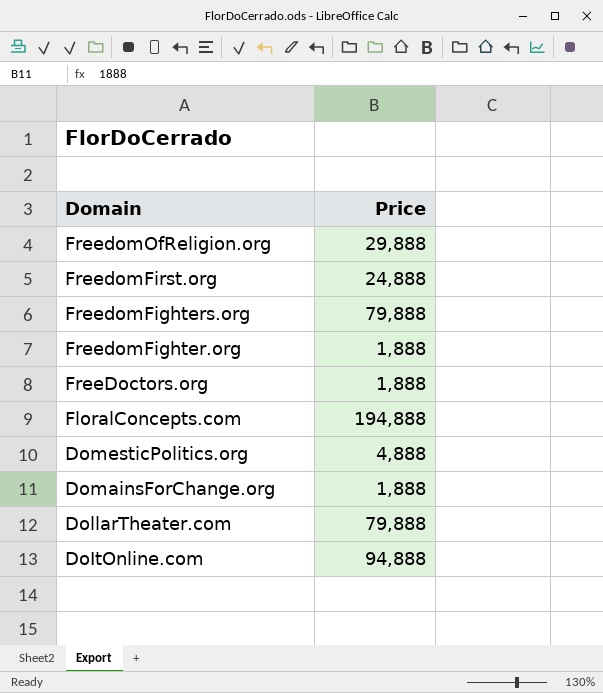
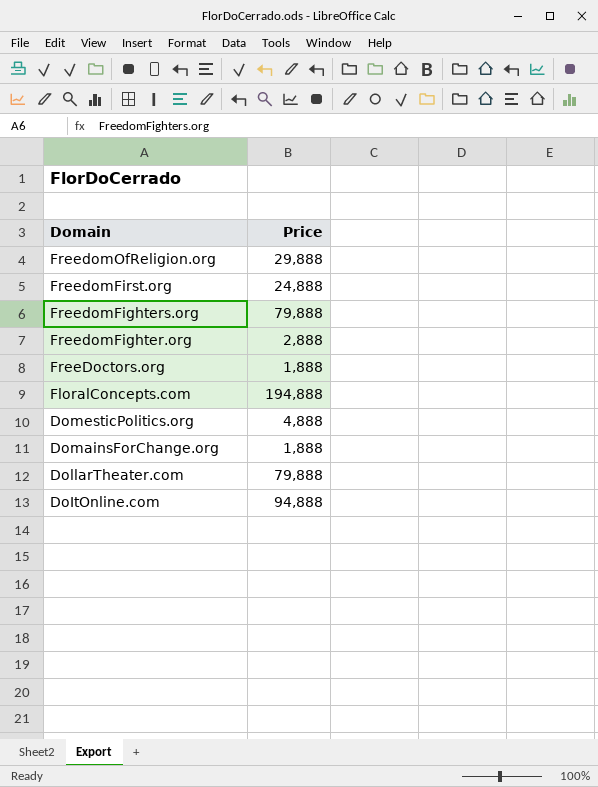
FreedomFighter.org | Price: 1,888 -> 2,888

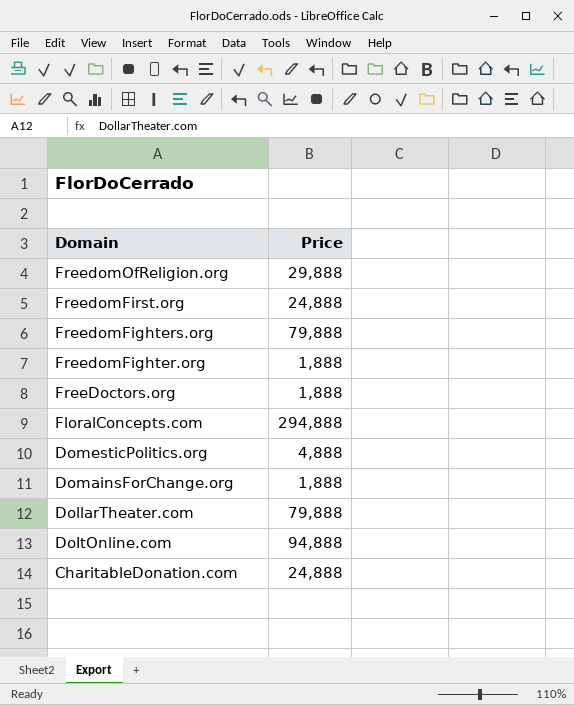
FreedomFighter.org | Price: 2,888 -> 1,888
FloralConcepts.com | Price: 194,888 -> 294,888
row CharitableDonation.com: none -> 24,888

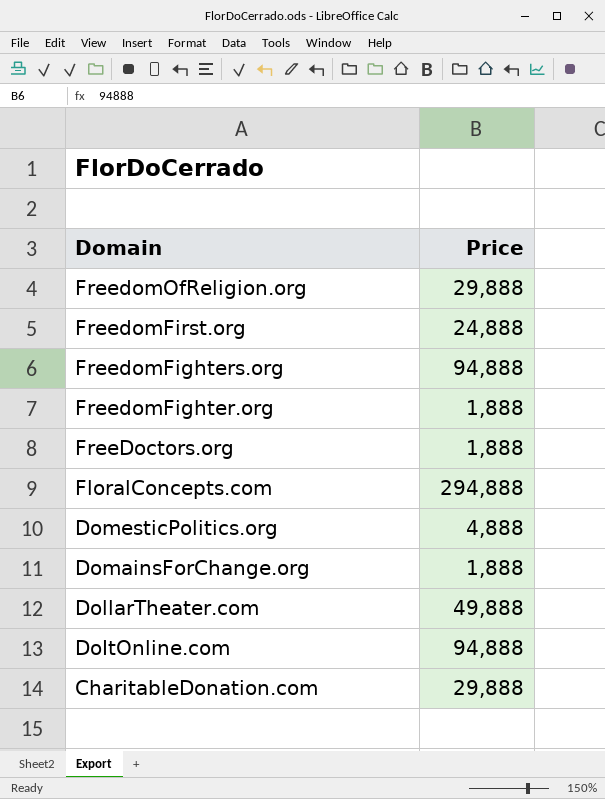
FreedomFighters.org | Price: 79,888 -> 94,888
DollarTheater.com | Price: 79,888 -> 49,888
CharitableDonation.com | Price: 24,888 -> 29,888

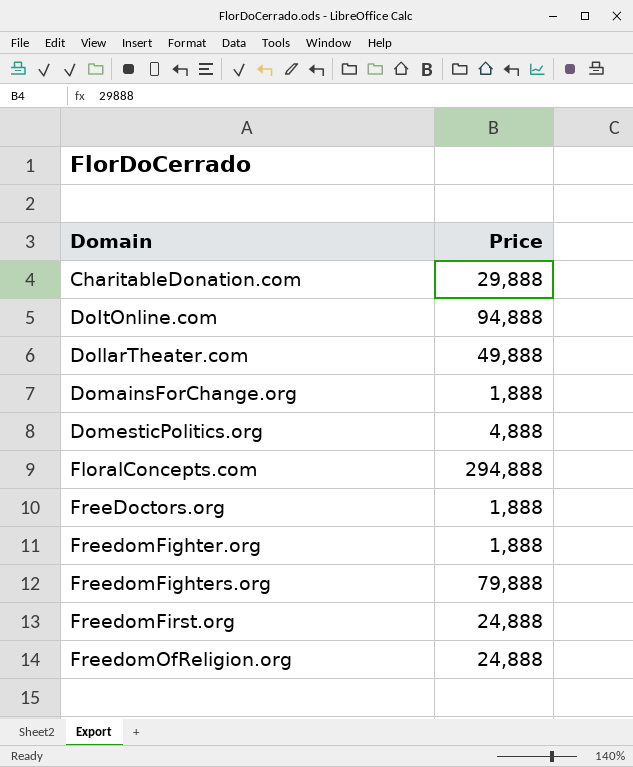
row order: Domain descending -> Domain ascending
FreedomFighters.org | Price: 94,888 -> 79,888
FreedomOfReligion.org | Price: 29,888 -> 24,888

